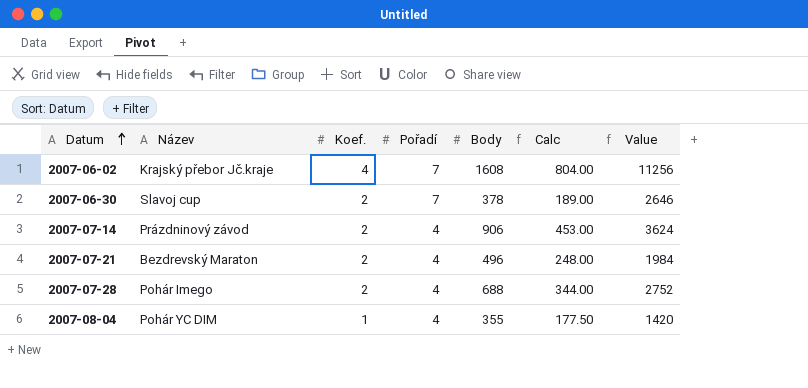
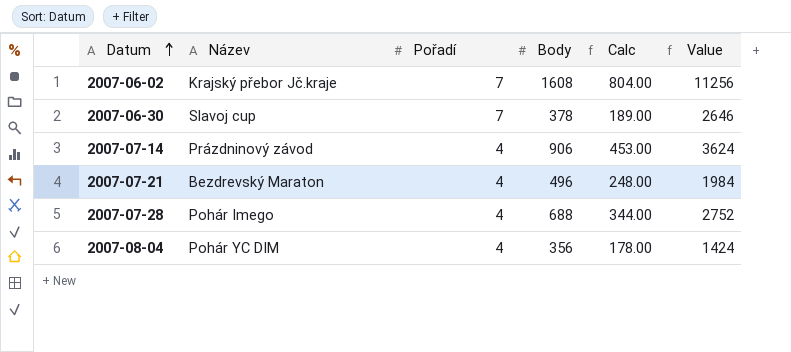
column Koef. | position: 3 -> none
2007-08-04 | Body: 355 -> 356
2007-08-04 | Calc: 177.50 -> 178.00
2007-08-04 | Value: 1420 -> 1424

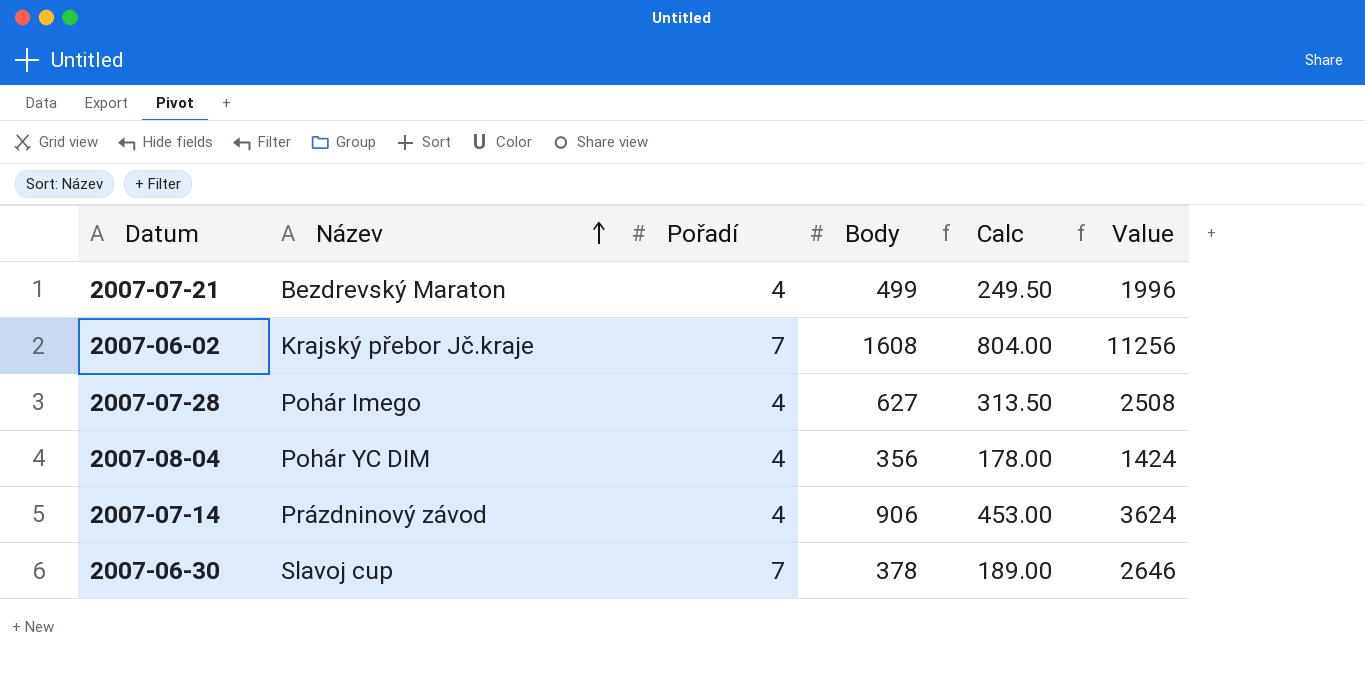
row order: Datum ascending -> Název ascending
2007-07-21 | Body: 496 -> 499
2007-07-21 | Calc: 248.00 -> 249.50
2007-07-21 | Value: 1984 -> 1996
2007-07-28 | Body: 688 -> 627
2007-07-28 | Calc: 344.00 -> 313.50
2007-07-28 | Value: 2752 -> 2508

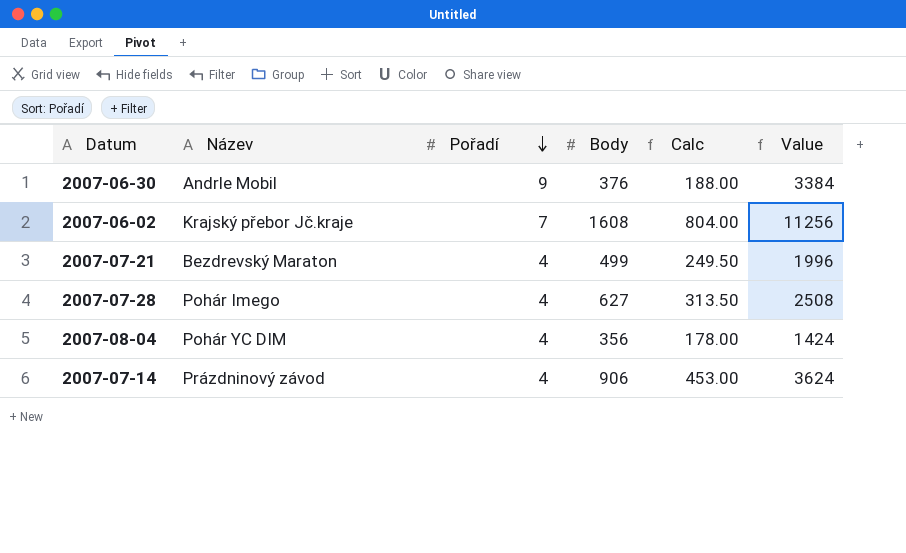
row order: Název ascending -> Pořadí descending
2007-06-30 | Název: Slavoj cup -> Andrle Mobil
2007-06-30 | Pořadí: 7 -> 9
2007-06-30 | Body: 378 -> 376
2007-06-30 | Calc: 189.00 -> 188.00
2007-06-30 | Value: 2646 -> 3384

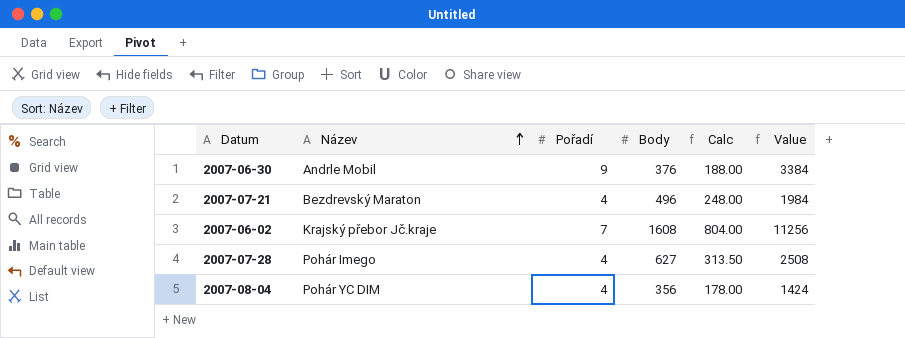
row order: Pořadí descending -> Název ascending
row 2007-07-14: Prázdninový závod | 4 | 906 | 453.00 | 3624 -> none
2007-07-21 | Body: 499 -> 496
2007-07-21 | Calc: 249.50 -> 248.00
2007-07-21 | Value: 1996 -> 1984

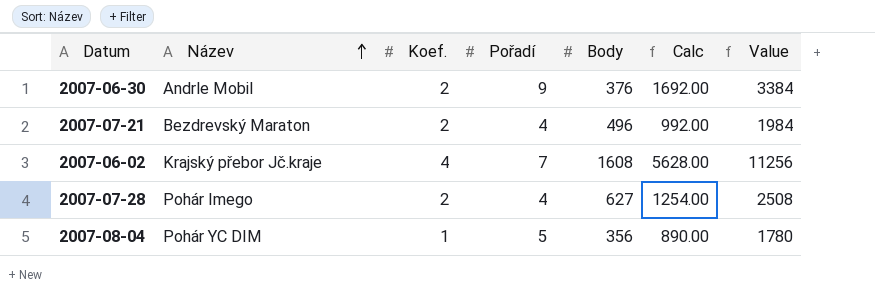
column Koef. | position: none -> 3
column Calc | formula: [Body] * 0.5 -> [Value] * 0.5
2007-08-04 | Pořadí: 4 -> 5
2007-08-04 | Value: 1424 -> 1780

